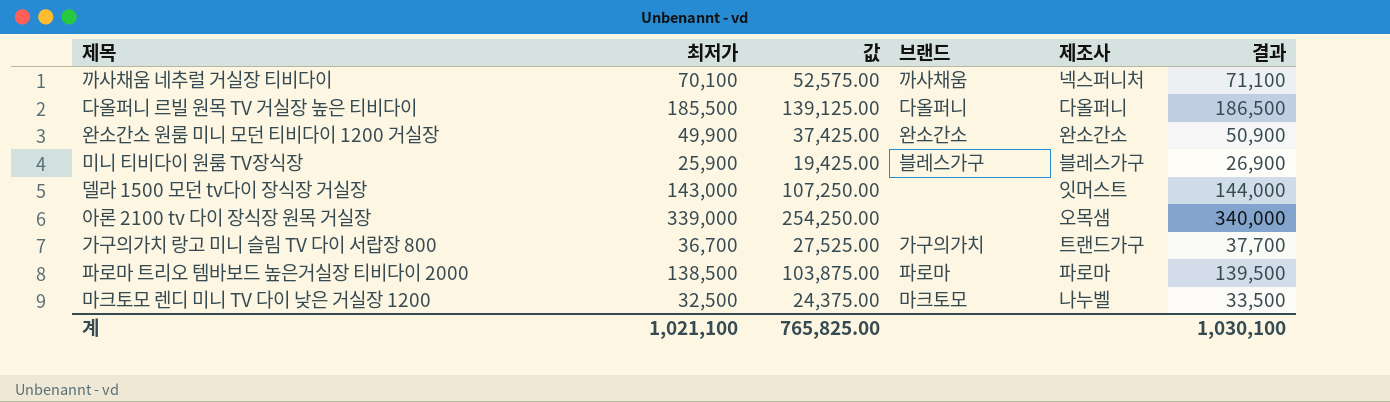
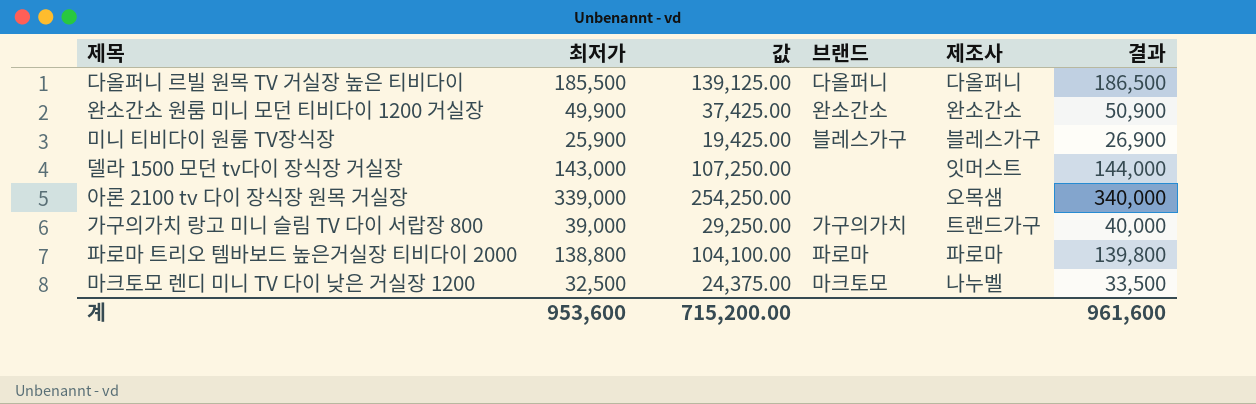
row 까사채움 네추럴 거실장 티비다이: 70,100 | 52,575.00 | 까사채움 | 넥스퍼니처 | 71,100 -> none
가구의가치 랑고 미니 슬림 TV 다이 서랍장 800 | 최저가: 36,700 -> 39,000
가구의가치 랑고 미니 슬림 TV 다이 서랍장 800 | 값: 27,525.00 -> 29,250.00
가구의가치 랑고 미니 슬림 TV 다이 서랍장 800 | 결과: 37,700 -> 40,000
파로마 트리오 템바보드 높은거실장 티비다이 2000 | 최저가: 138,500 -> 138,800
파로마 트리오 템바보드 높은거실장 티비다이 2000 | 값: 103,875.00 -> 104,100.00
파로마 트리오 템바보드 높은거실장 티비다이 2000 | 결과: 139,500 -> 139,800
계 | 최저가: 1,021,100 -> 953,600
계 | 값: 765,825.00 -> 715,200.00
계 | 결과: 1,030,100 -> 961,600

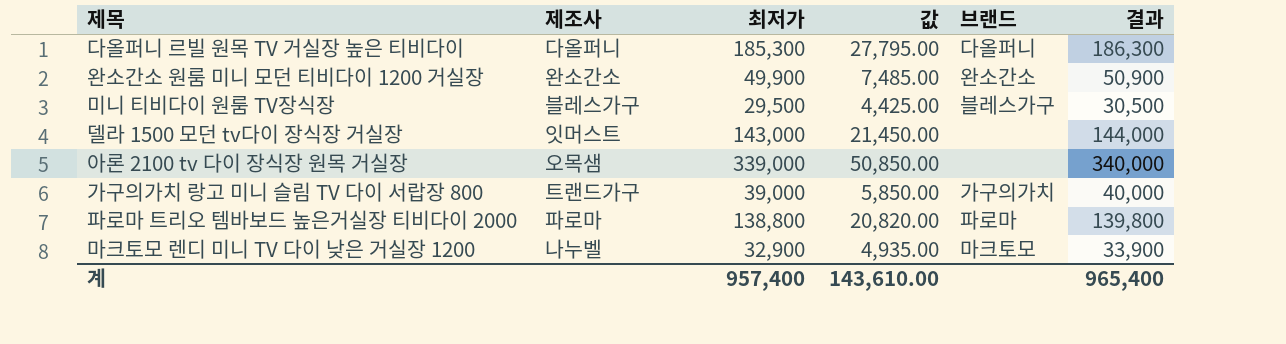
column 제조사 | position: 5 -> 2
column 값 | formula: [최저가] * 0.75 -> [최저가] * 0.15
다올퍼니 르빌 원목 TV 거실장 높은 티비다이 | 최저가: 185,500 -> 185,300
다올퍼니 르빌 원목 TV 거실장 높은 티비다이 | 결과: 186,500 -> 186,300
미니 티비다이 원룸 TV장식장 | 최저가: 25,900 -> 29,500
미니 티비다이 원룸 TV장식장 | 결과: 26,900 -> 30,500
마크토모 렌디 미니 TV 다이 낮은 거실장 1200 | 최저가: 32,500 -> 32,900
마크토모 렌디 미니 TV 다이 낮은 거실장 1200 | 결과: 33,500 -> 33,900
계 | 최저가: 953,600 -> 957,400
계 | 값: 715,200.00 -> 143,610.00
계 | 결과: 961,600 -> 965,400

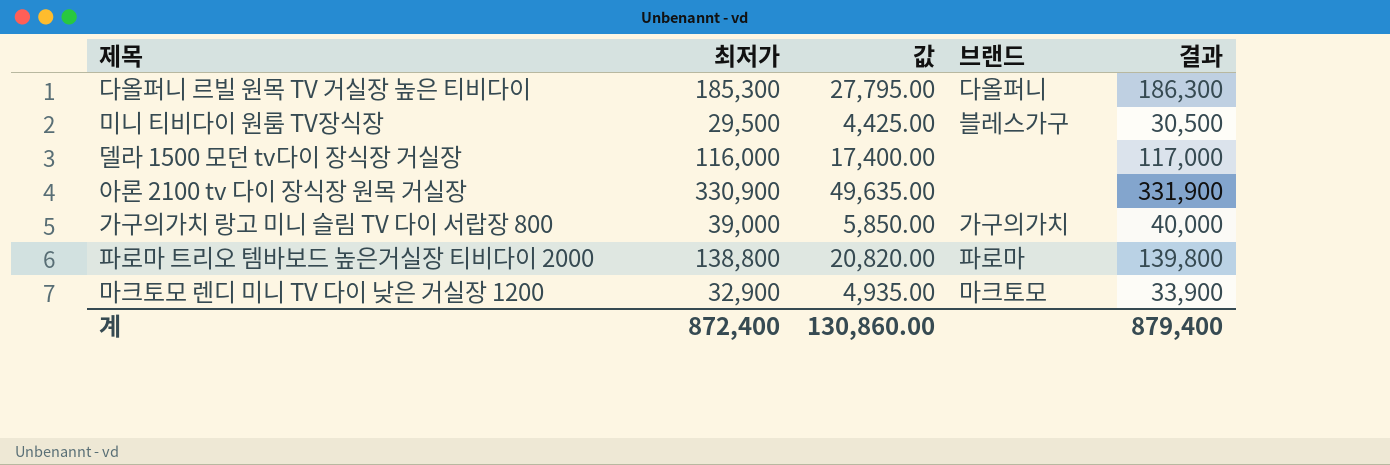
column 제조사 | position: 2 -> none
row 완소간소 원룸 미니 모던 티비다이 1200 거실장: 완소간소 | 49,900 | 7,485.00 | 완소간소 | 50,900 -> none
델라 1500 모던 tv다이 장식장 거실장 | 최저가: 143,000 -> 116,000
델라 1500 모던 tv다이 장식장 거실장 | 값: 21,450.00 -> 17,400.00
델라 1500 모던 tv다이 장식장 거실장 | 결과: 144,000 -> 117,000
아론 2100 tv 다이 장식장 원목 거실장 | 최저가: 339,000 -> 330,900
아론 2100 tv 다이 장식장 원목 거실장 | 값: 50,850.00 -> 49,635.00
아론 2100 tv 다이 장식장 원목 거실장 | 결과: 340,000 -> 331,900
계 | 최저가: 957,400 -> 872,400
계 | 값: 143,610.00 -> 130,860.00
계 | 결과: 965,400 -> 879,400

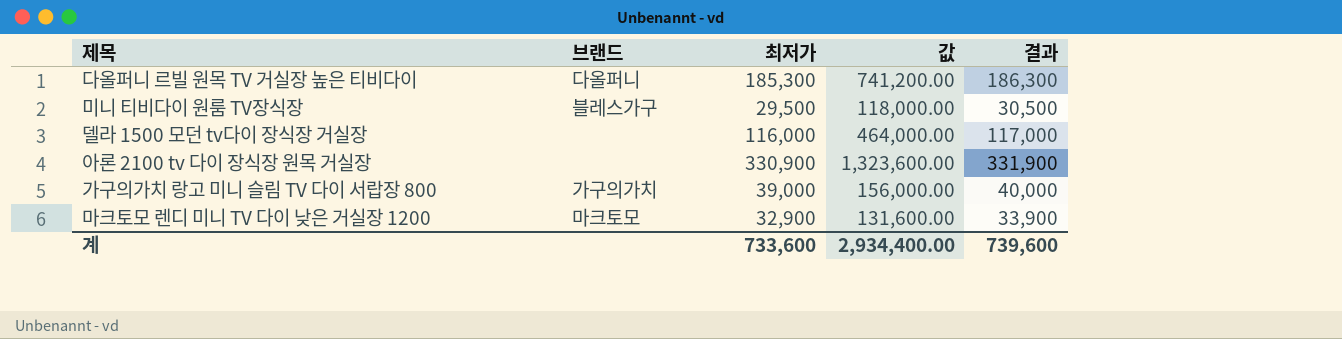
column 브랜드 | position: 4 -> 2
column 값 | formula: [최저가] * 0.15 -> [최저가] * 4
row 파로마 트리오 템바보드 높은거실장 티비다이 2000: 138,800 | 20,820.00 | 파로마 | 139,800 -> none
계 | 최저가: 872,400 -> 733,600
계 | 값: 130,860.00 -> 2,934,400.00
계 | 결과: 879,400 -> 739,600

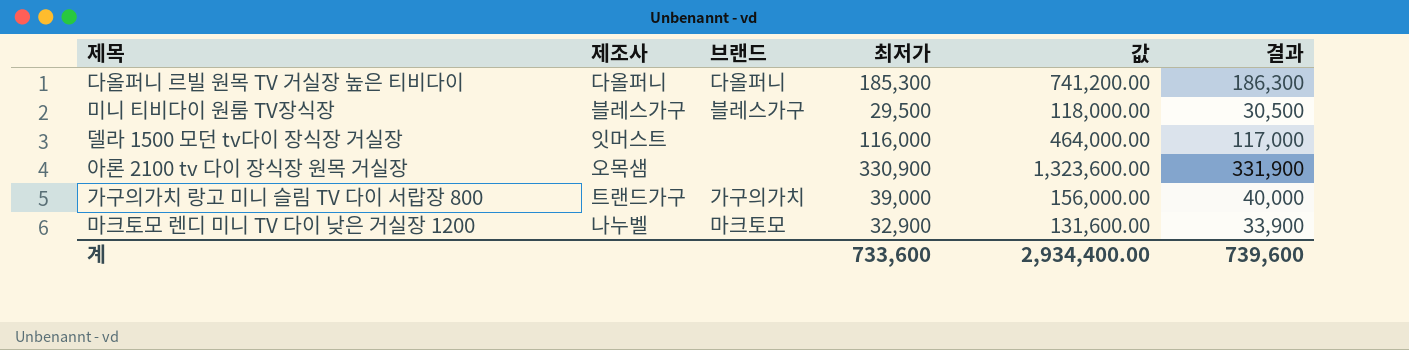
column 제조사 | position: none -> 2

